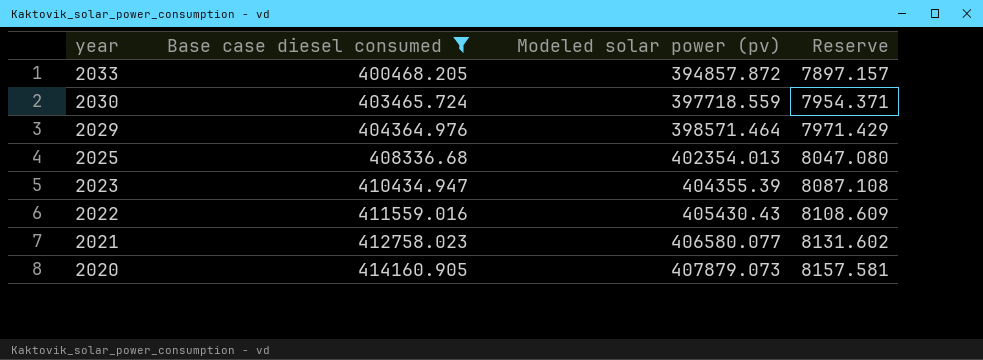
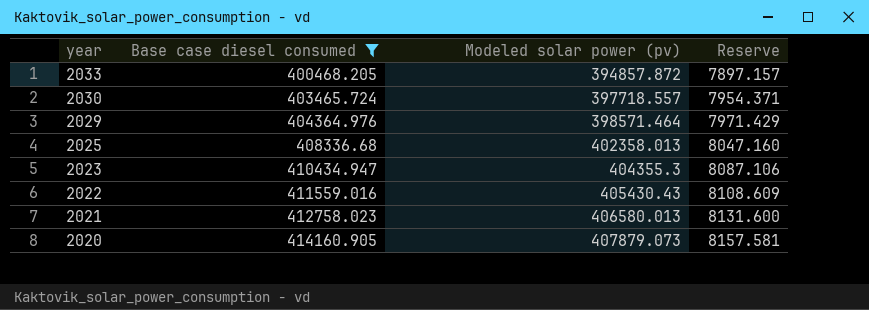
2030 | Modeled solar power (pv): 397718.559 -> 397718.557
2025 | Modeled solar power (pv): 402354.013 -> 402358.013
2025 | Reserve: 8047.080 -> 8047.160
2023 | Modeled solar power (pv): 404355.39 -> 404355.3
2023 | Reserve: 8087.108 -> 8087.106
2021 | Modeled solar power (pv): 406580.077 -> 406580.013
2021 | Reserve: 8131.602 -> 8131.600

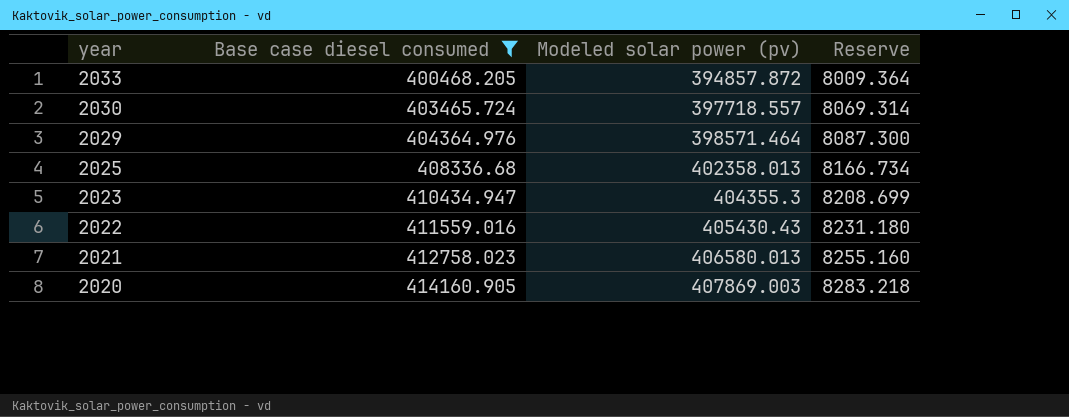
column Reserve | formula: [Modeled solar power (pv)] * 0.02 -> [Base case diesel consumed] * 0.02
2020 | Modeled solar power (pv): 407879.073 -> 407869.003

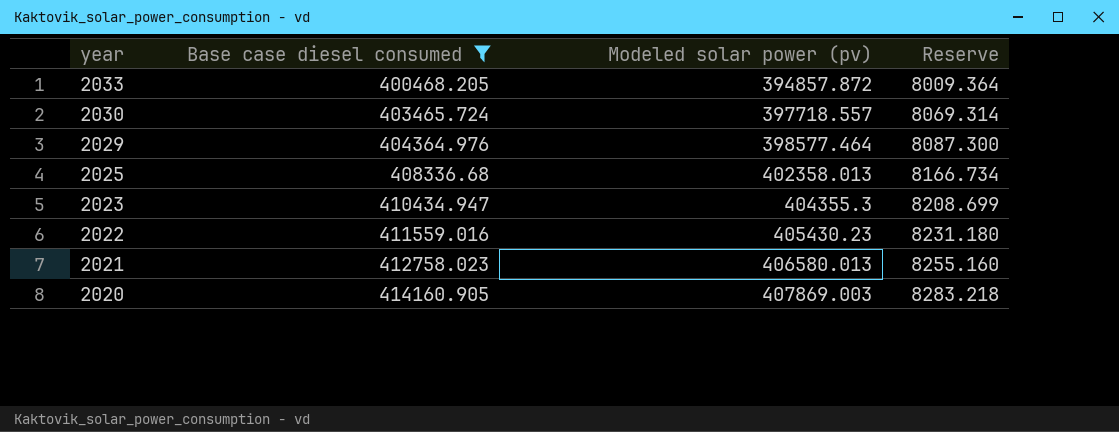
2029 | Modeled solar power (pv): 398571.464 -> 398577.464
2022 | Modeled solar power (pv): 405430.43 -> 405430.23

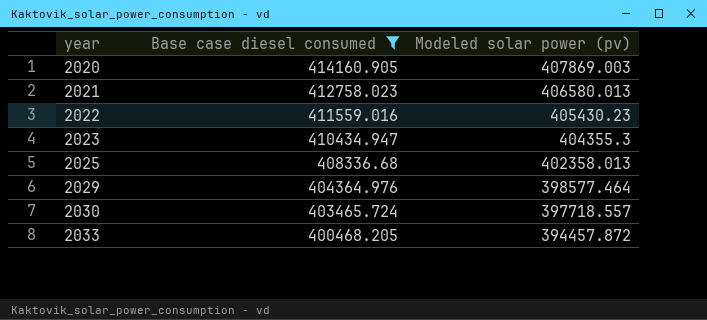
row order: year descending -> year ascending
column Reserve | formula: [Base case diesel consumed] * 0.02 -> none
2033 | Modeled solar power (pv): 394857.872 -> 394457.872

